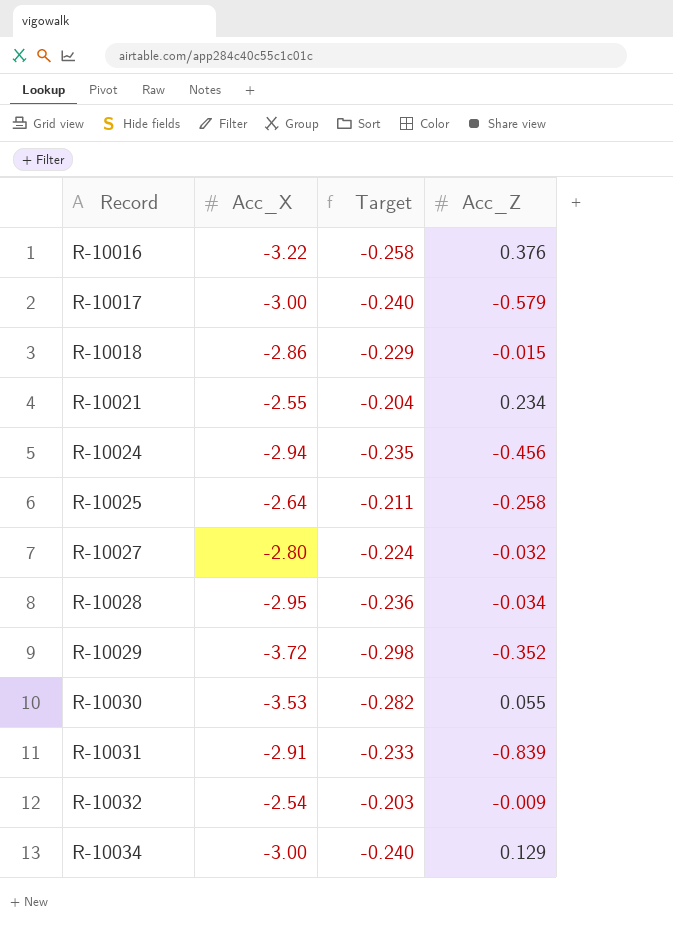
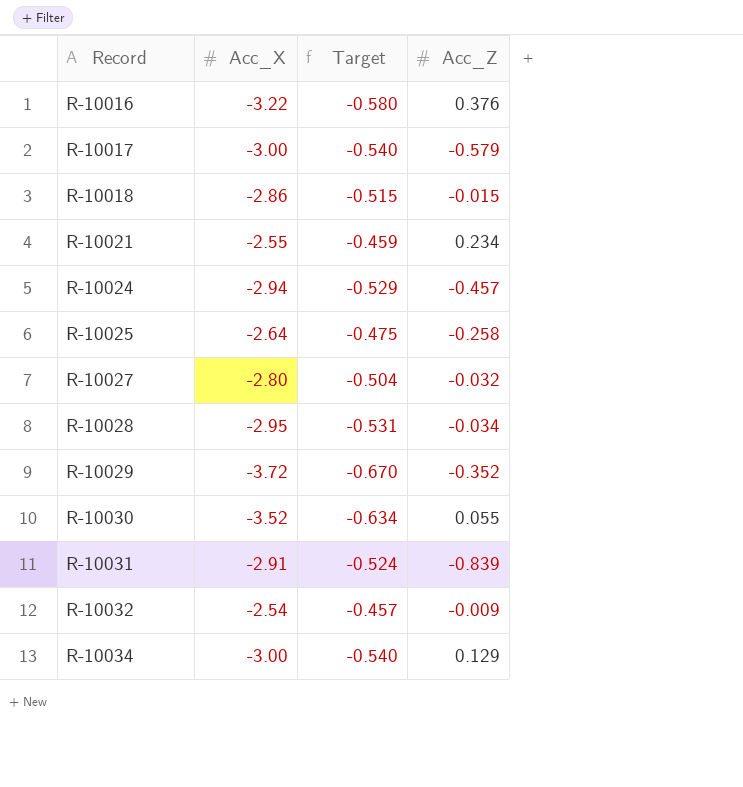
column Target | formula: [Acc_X] * 0.08 -> [Acc_X] * 0.18
R-10024 | Acc_Z: -0.456 -> -0.457
R-10030 | Acc_X: -3.53 -> -3.52

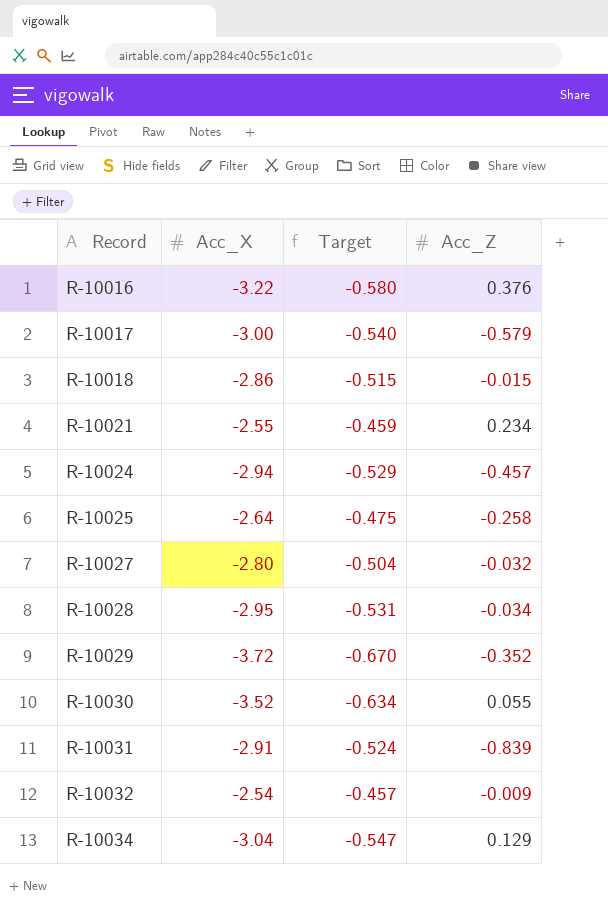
R-10034 | Acc_X: -3.00 -> -3.04
R-10034 | Target: -0.540 -> -0.547

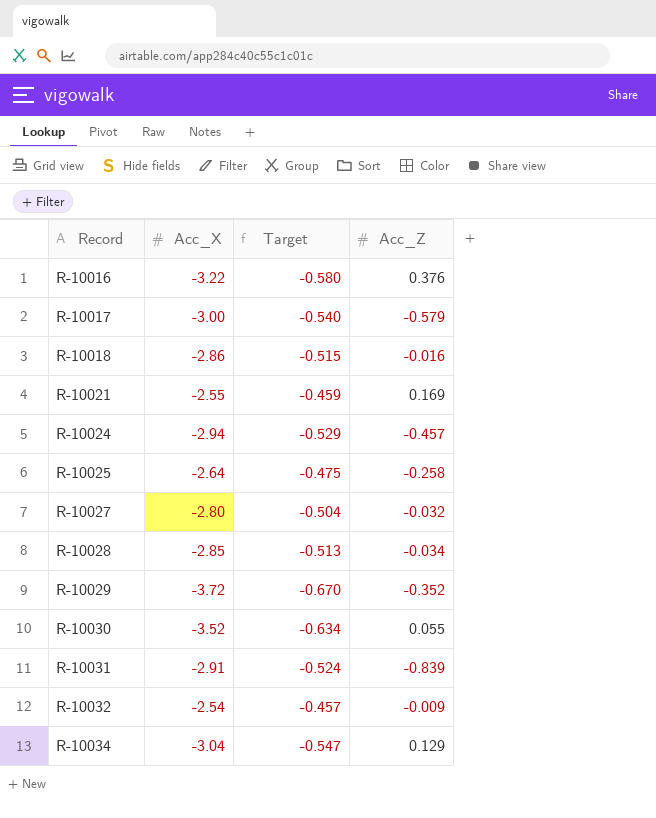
R-10018 | Acc_Z: -0.015 -> -0.016
R-10021 | Acc_Z: 0.234 -> 0.169
R-10028 | Acc_X: -2.95 -> -2.85
R-10028 | Target: -0.531 -> -0.513

